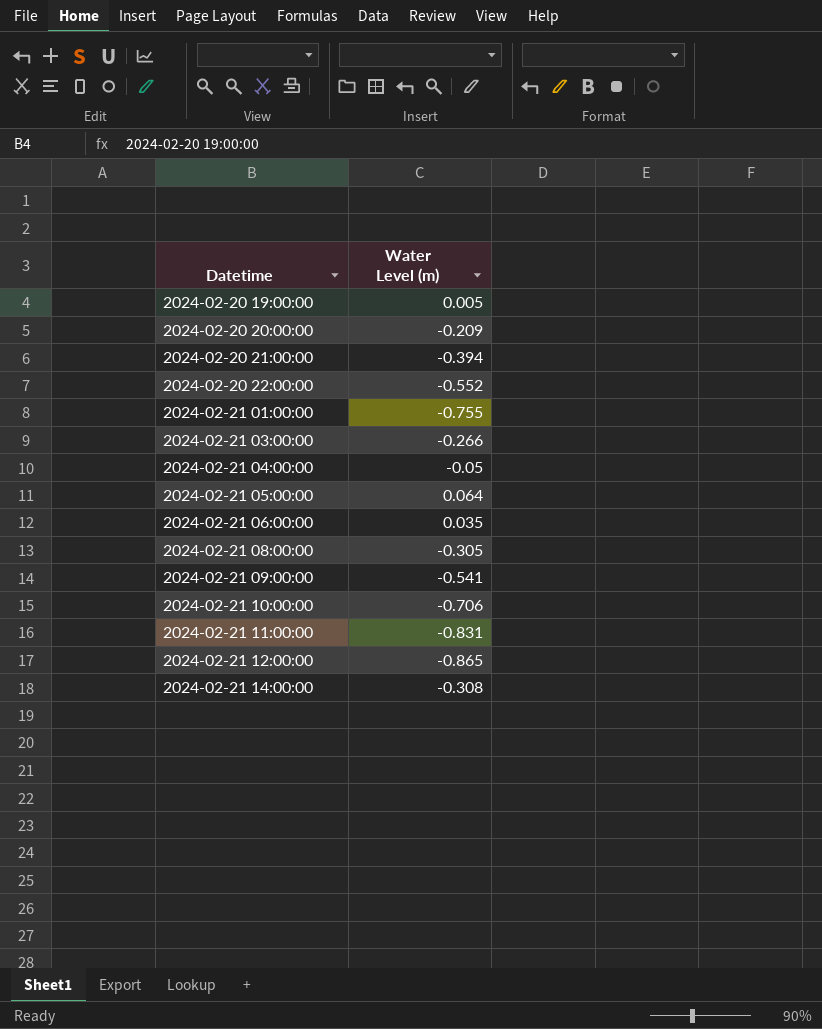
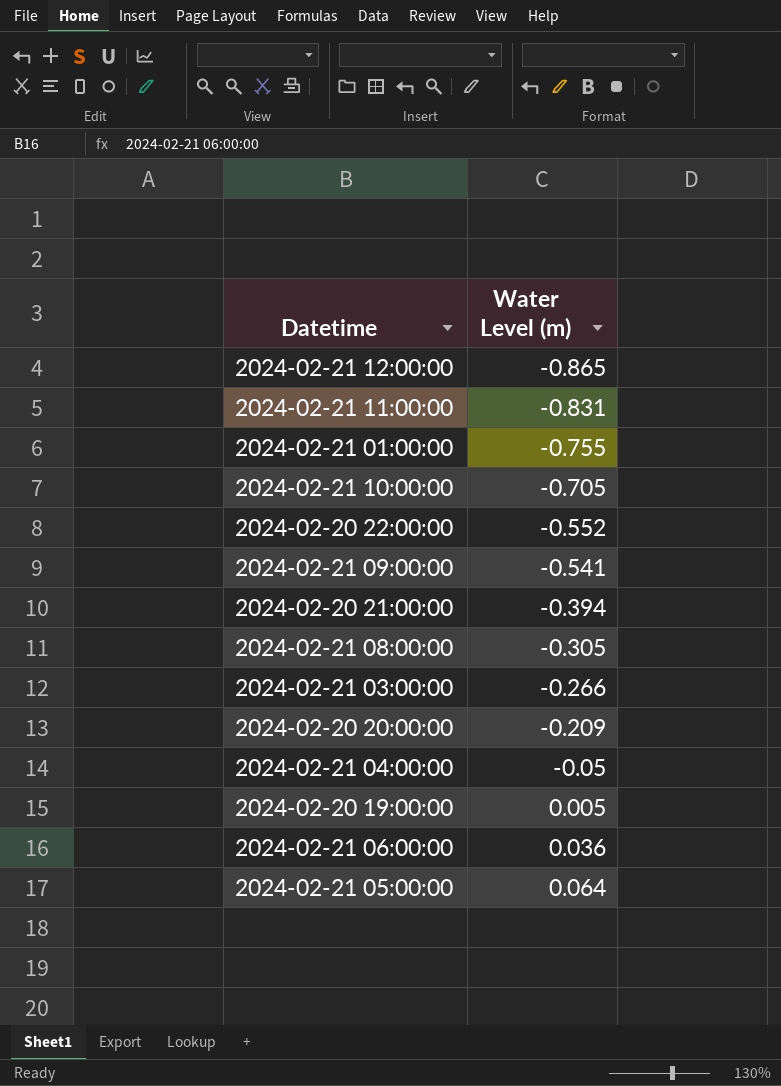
row order: Datetime ascending -> Water Level (m) ascending
row 2024-02-21 14:00:00: -0.308 -> none
2024-02-21 10:00:00 | Water Level (m): -0.706 -> -0.705
2024-02-21 06:00:00 | Water Level (m): 0.035 -> 0.036

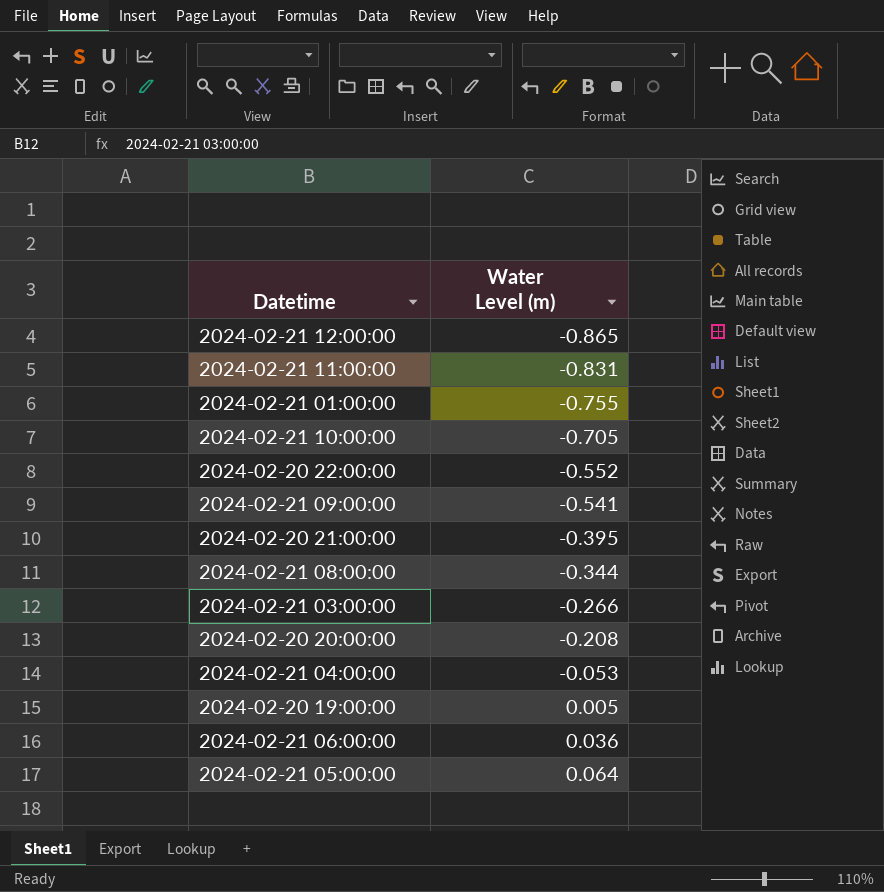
2024-02-20 21:00:00 | Water Level (m): -0.394 -> -0.395
2024-02-21 08:00:00 | Water Level (m): -0.305 -> -0.344
2024-02-20 20:00:00 | Water Level (m): -0.209 -> -0.208
2024-02-21 04:00:00 | Water Level (m): -0.05 -> -0.053

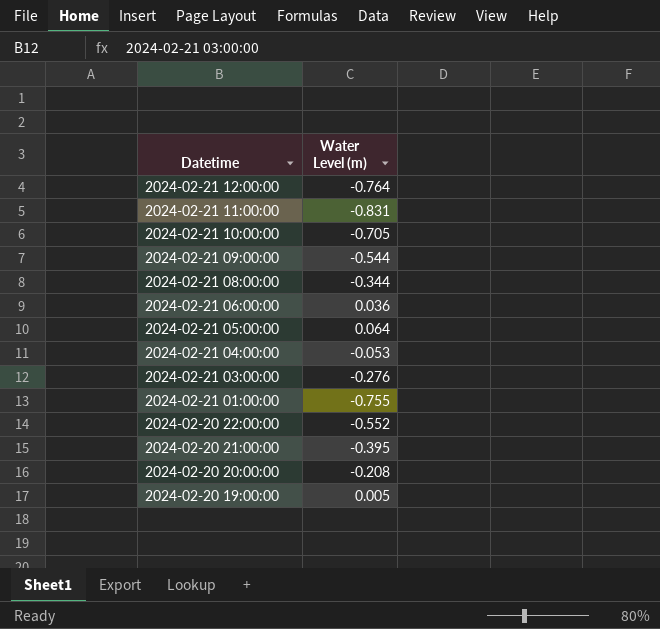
row order: Water Level (m) ascending -> Datetime descending
2024-02-21 12:00:00 | Water Level (m): -0.865 -> -0.764
2024-02-21 09:00:00 | Water Level (m): -0.541 -> -0.544
2024-02-21 03:00:00 | Water Level (m): -0.266 -> -0.276

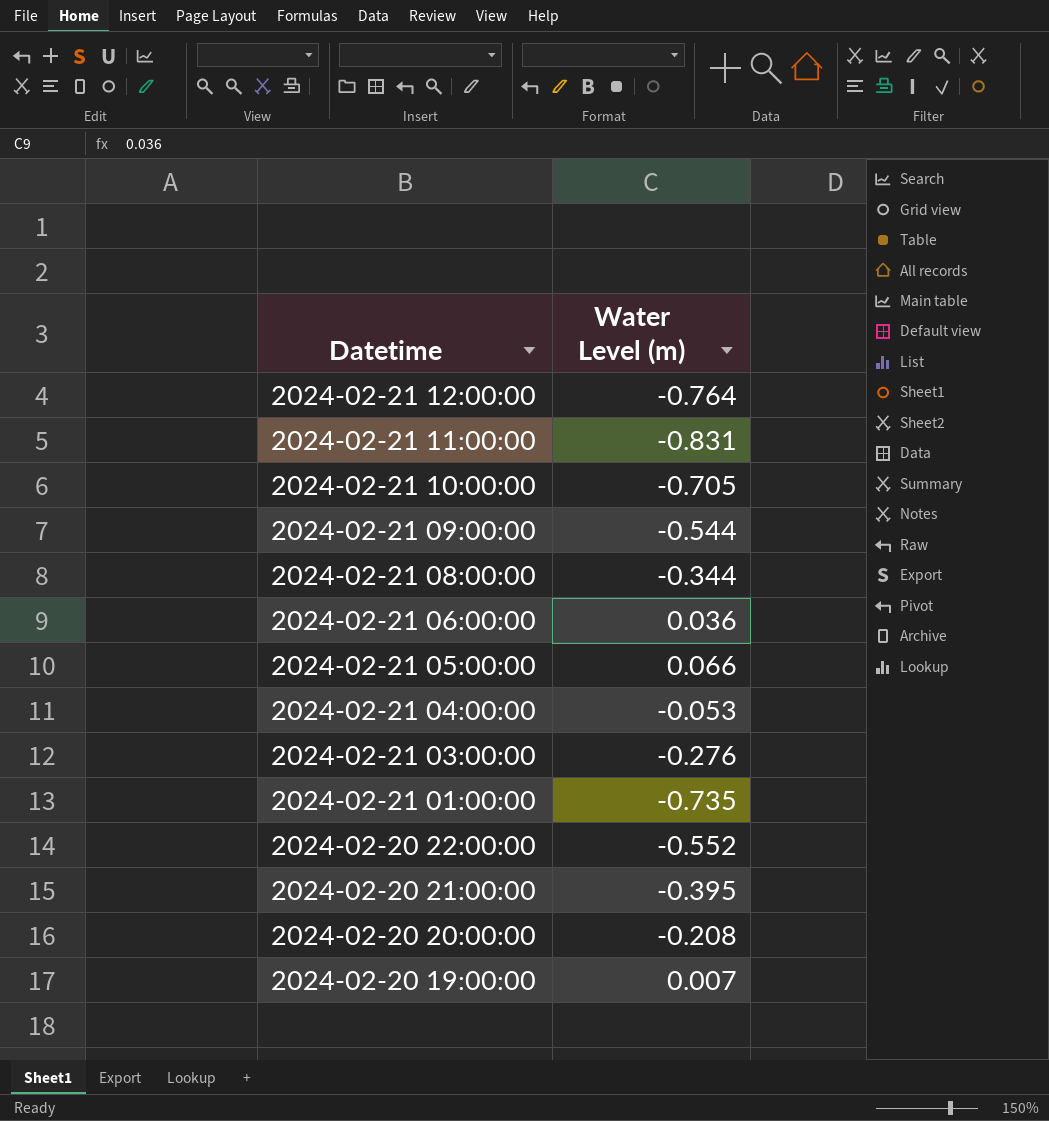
2024-02-21 05:00:00 | Water Level (m): 0.064 -> 0.066
2024-02-21 01:00:00 | Water Level (m): -0.755 -> -0.735
2024-02-20 19:00:00 | Water Level (m): 0.005 -> 0.007

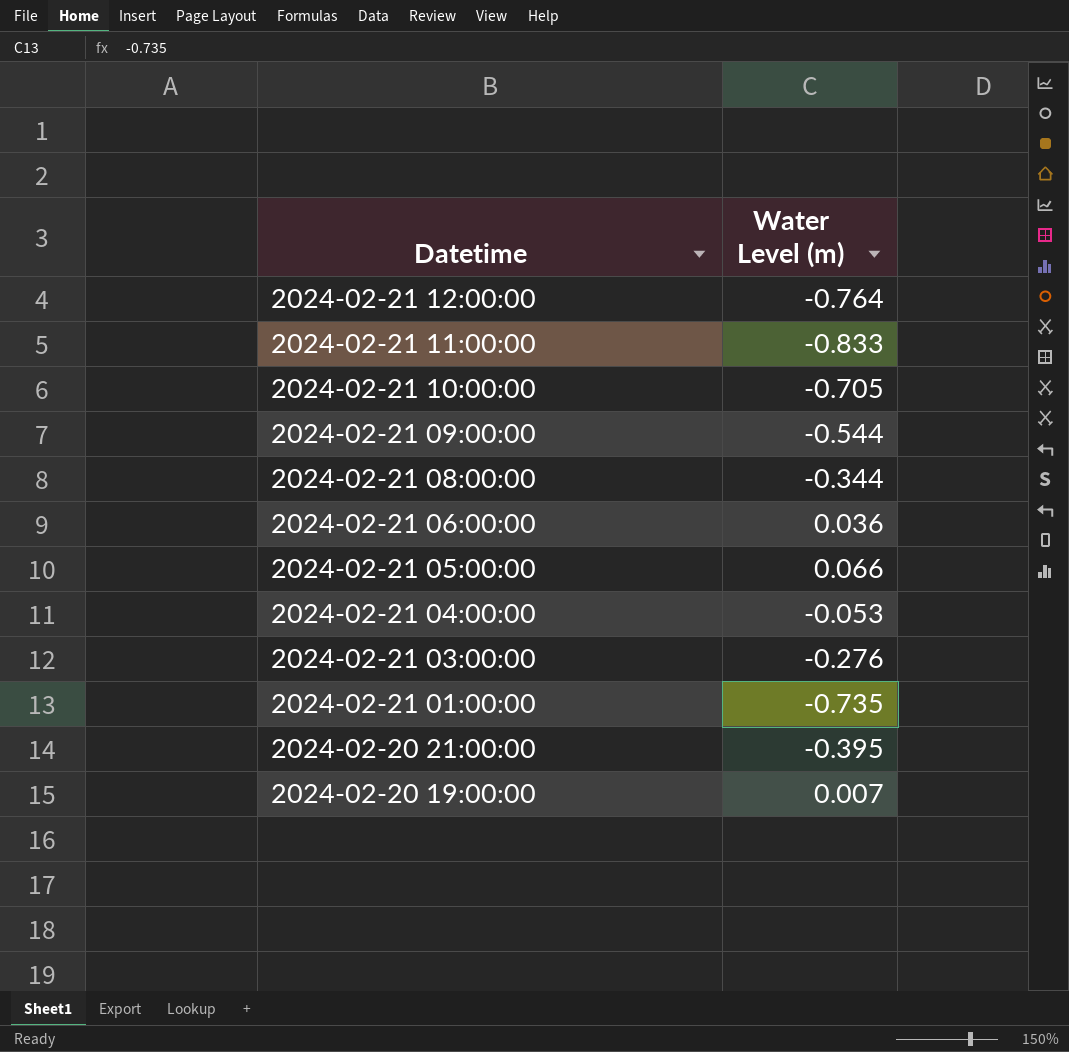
row 2024-02-20 22:00:00: -0.552 -> none
row 2024-02-20 20:00:00: -0.208 -> none
2024-02-21 11:00:00 | Water Level (m): -0.831 -> -0.833

